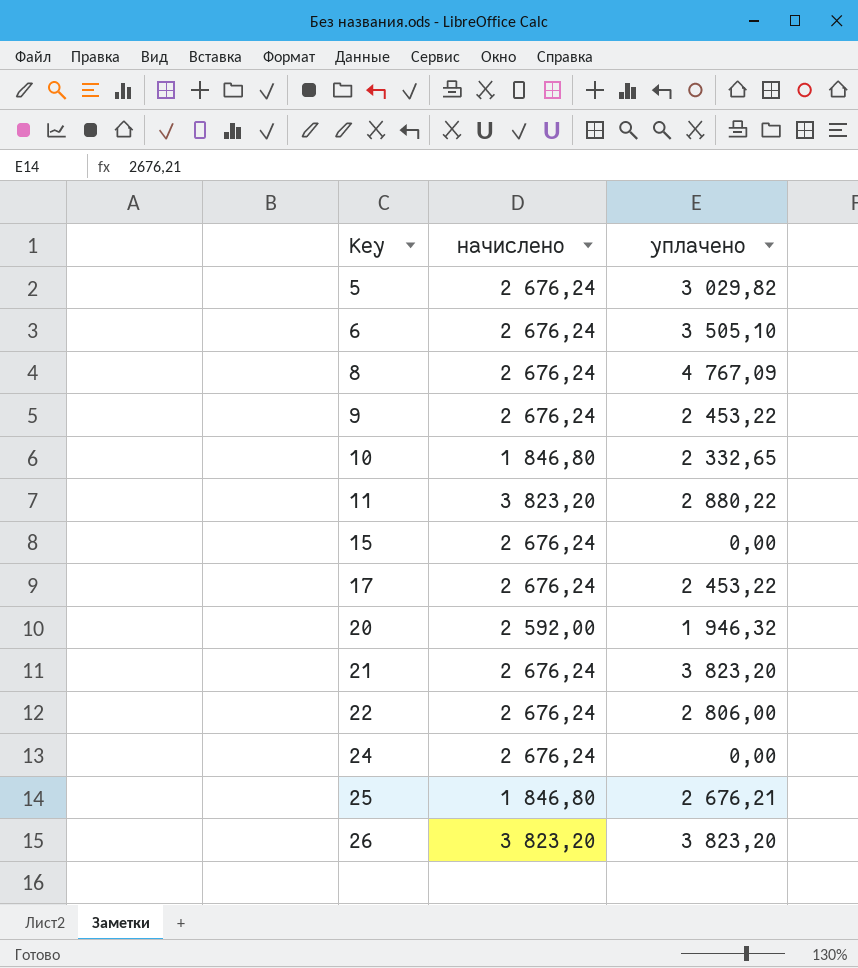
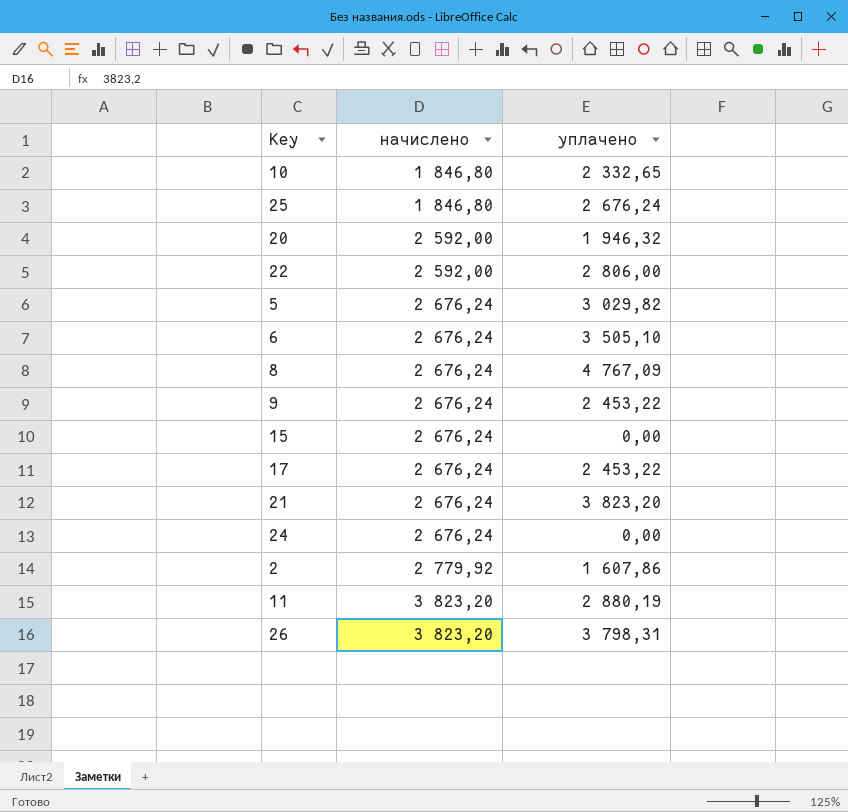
row order: Key ascending -> начислено ascending
25 | уплачено: 2 676,21 -> 2 676,24
22 | начислено: 2 676,24 -> 2 592,00
row 2: none -> 2 779,92 | 1 607,86
11 | уплачено: 2 880,22 -> 2 880,19
26 | уплачено: 3 823,20 -> 3 798,31

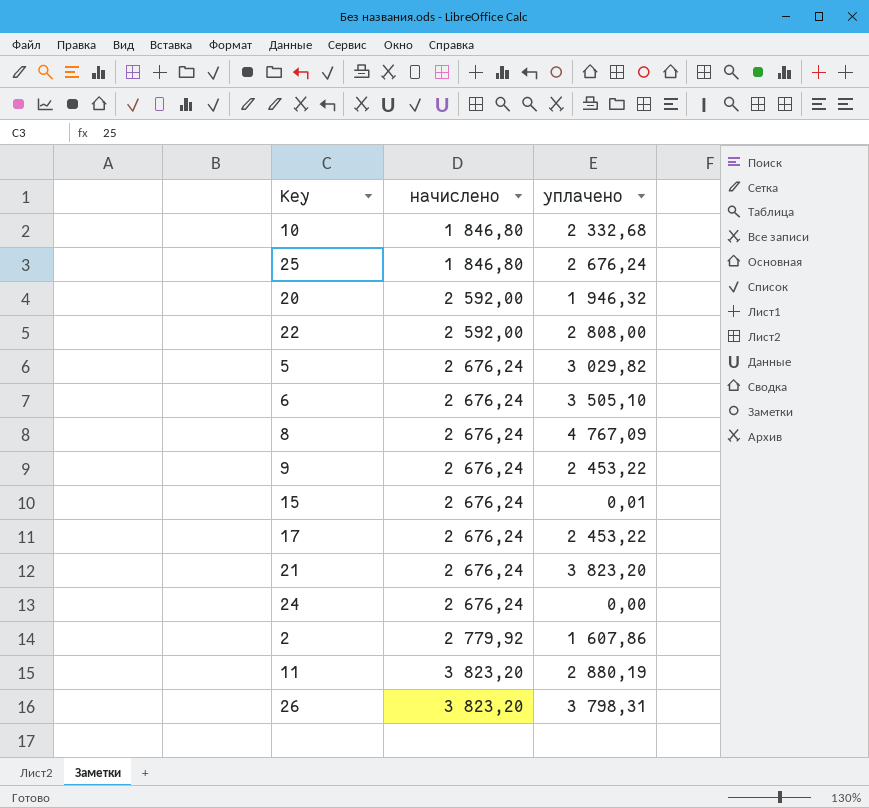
10 | уплачено: 2 332,65 -> 2 332,68
22 | уплачено: 2 806,00 -> 2 808,00
15 | уплачено: 0,00 -> 0,01

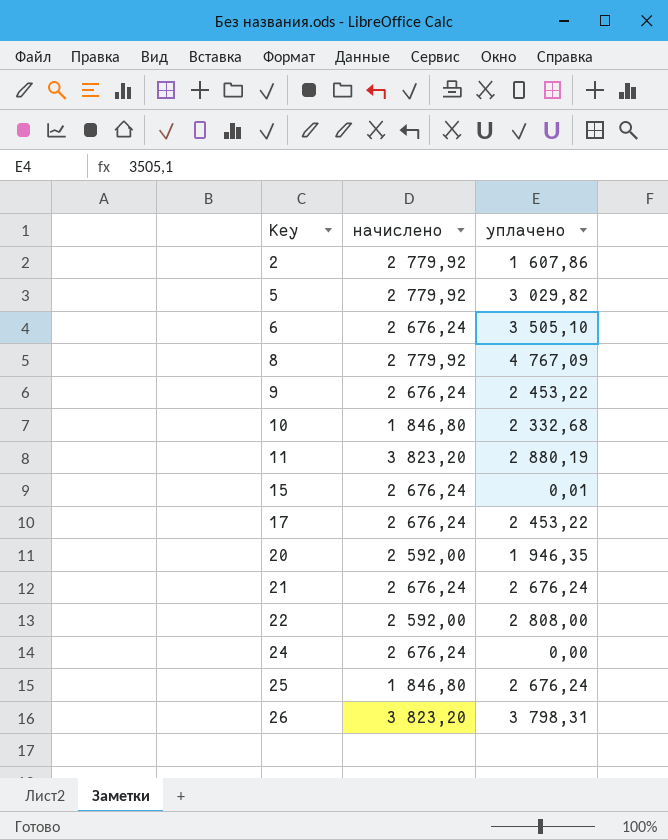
row order: начислено ascending -> Key ascending
5 | начислено: 2 676,24 -> 2 779,92
8 | начислено: 2 676,24 -> 2 779,92
20 | уплачено: 1 946,32 -> 1 946,35
21 | уплачено: 3 823,20 -> 2 676,24

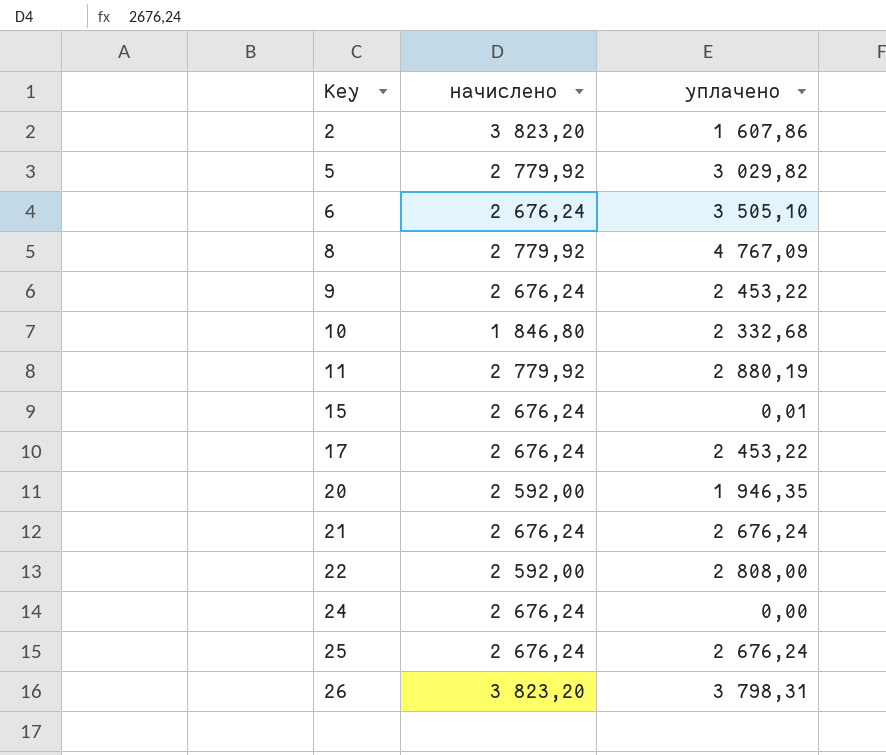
2 | начислено: 2 779,92 -> 3 823,20
11 | начислено: 3 823,20 -> 2 779,92
25 | начислено: 1 846,80 -> 2 676,24

